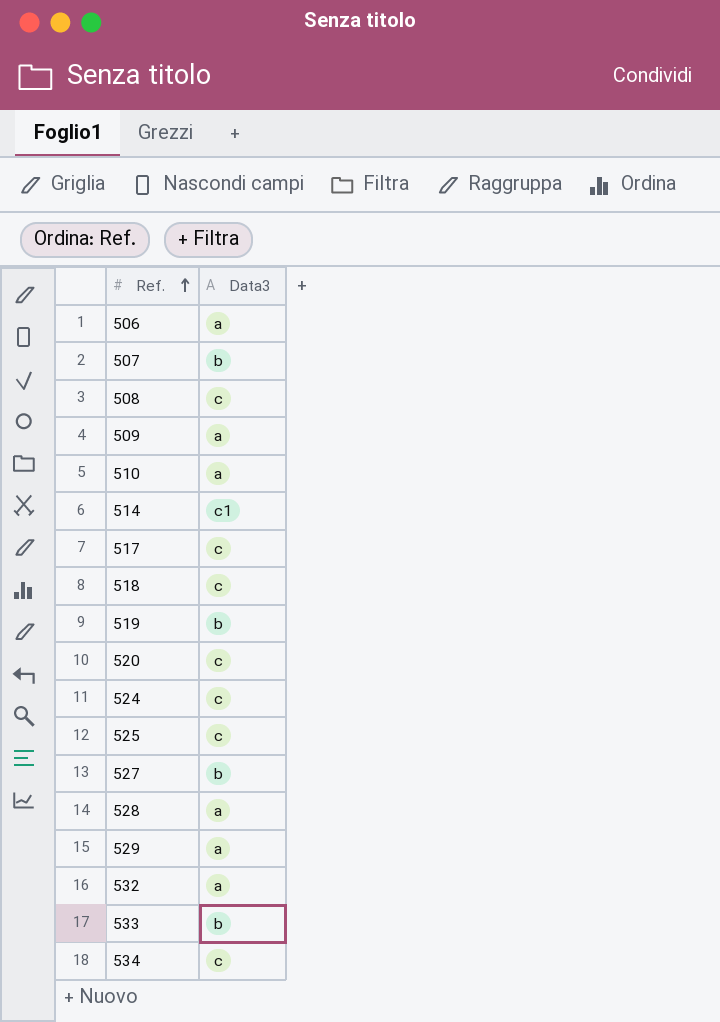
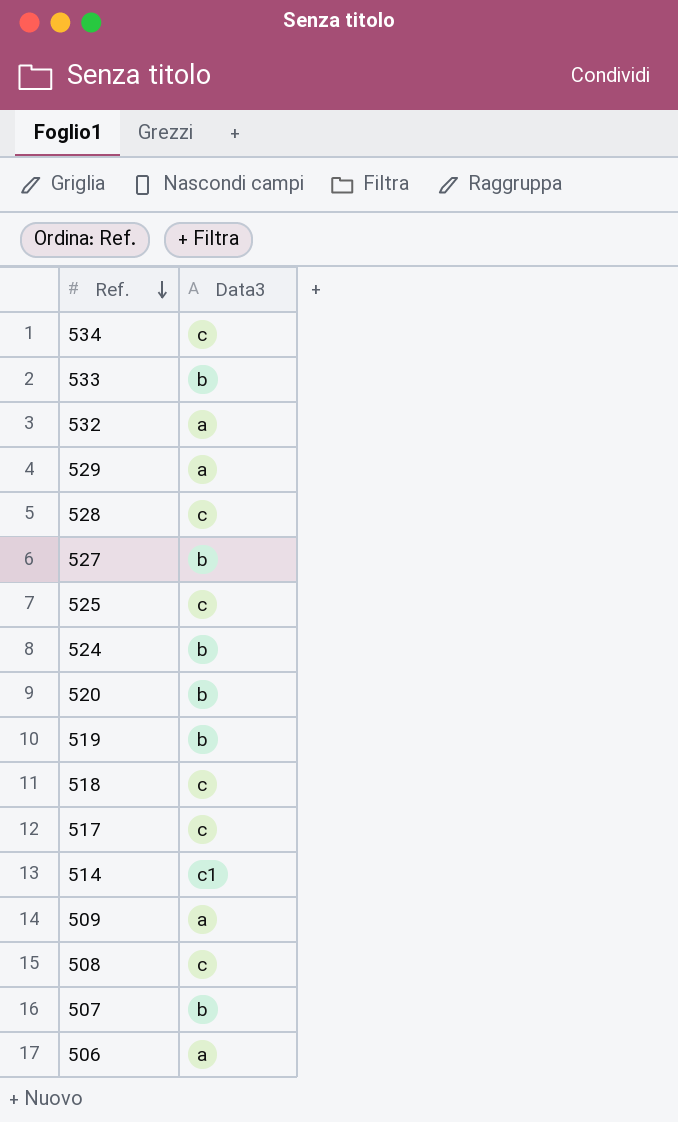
row order: Ref. ascending -> Ref. descending
row 510: a -> none
528 | Data3: a -> c
524 | Data3: c -> b
520 | Data3: c -> b

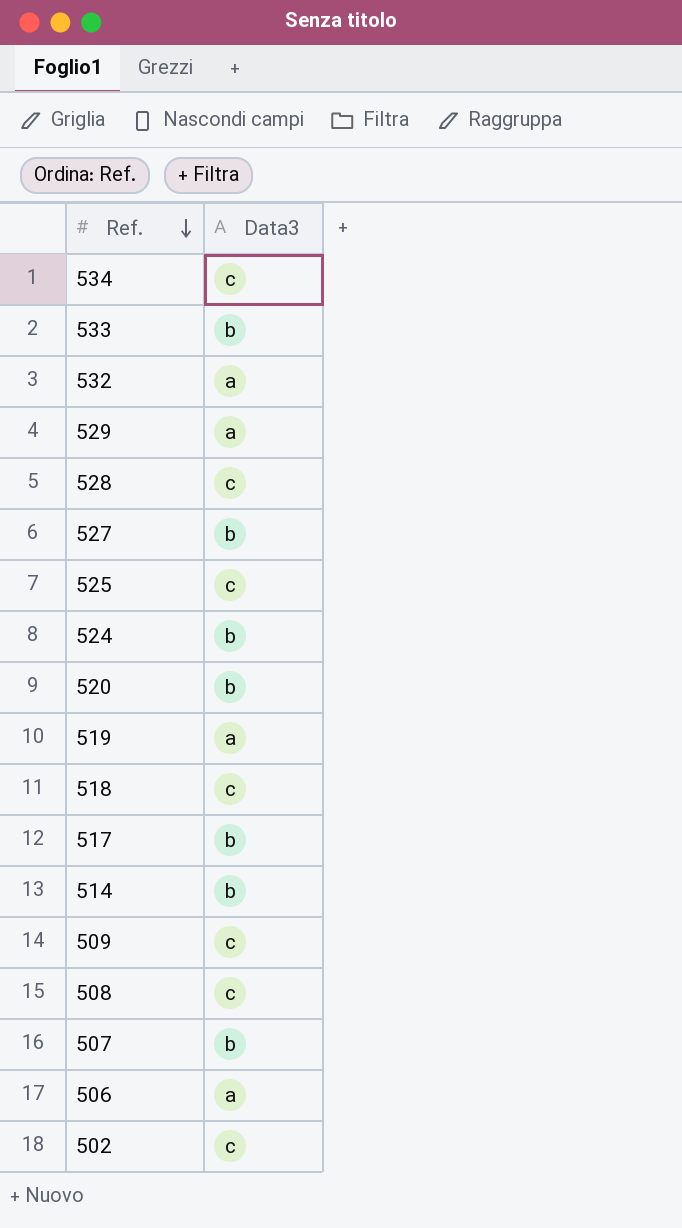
519 | Data3: b -> a
517 | Data3: c -> b
514 | Data3: c1 -> b
509 | Data3: a -> c
row 502: none -> c

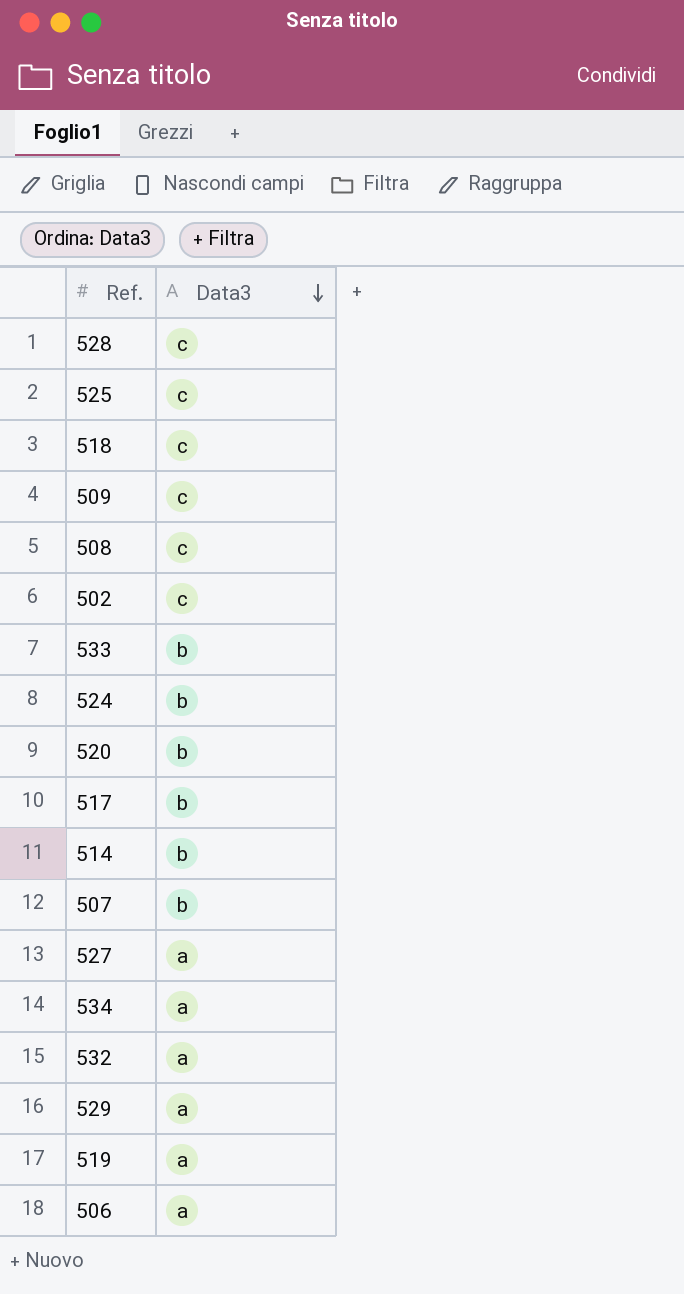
row order: Ref. descending -> Data3 descending
527 | Data3: b -> a
534 | Data3: c -> a

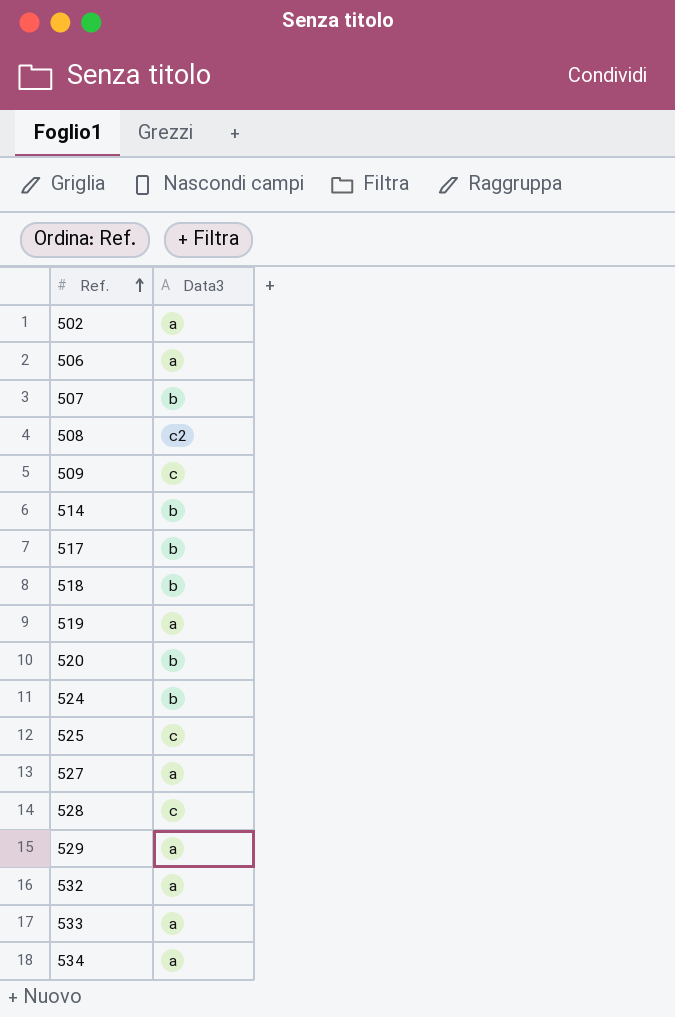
row order: Data3 descending -> Ref. ascending
502 | Data3: c -> a
508 | Data3: c -> c2
518 | Data3: c -> b
533 | Data3: b -> a

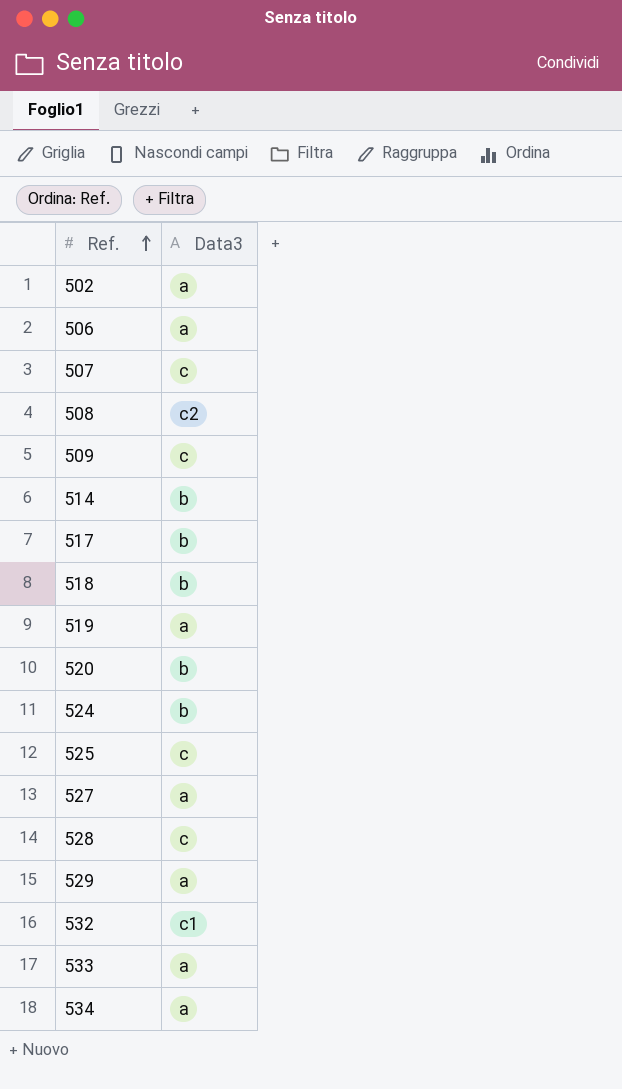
507 | Data3: b -> c
532 | Data3: a -> c1

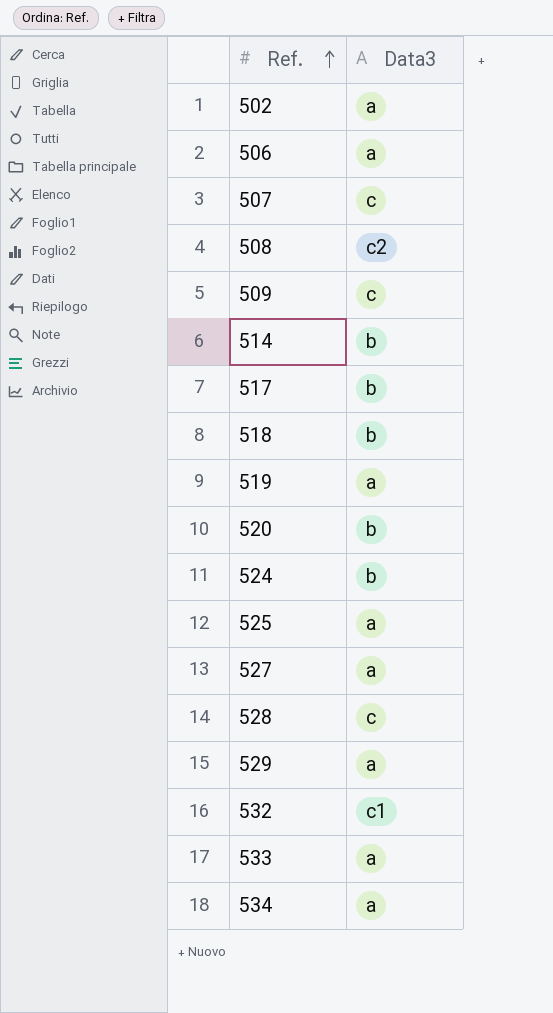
525 | Data3: c -> a

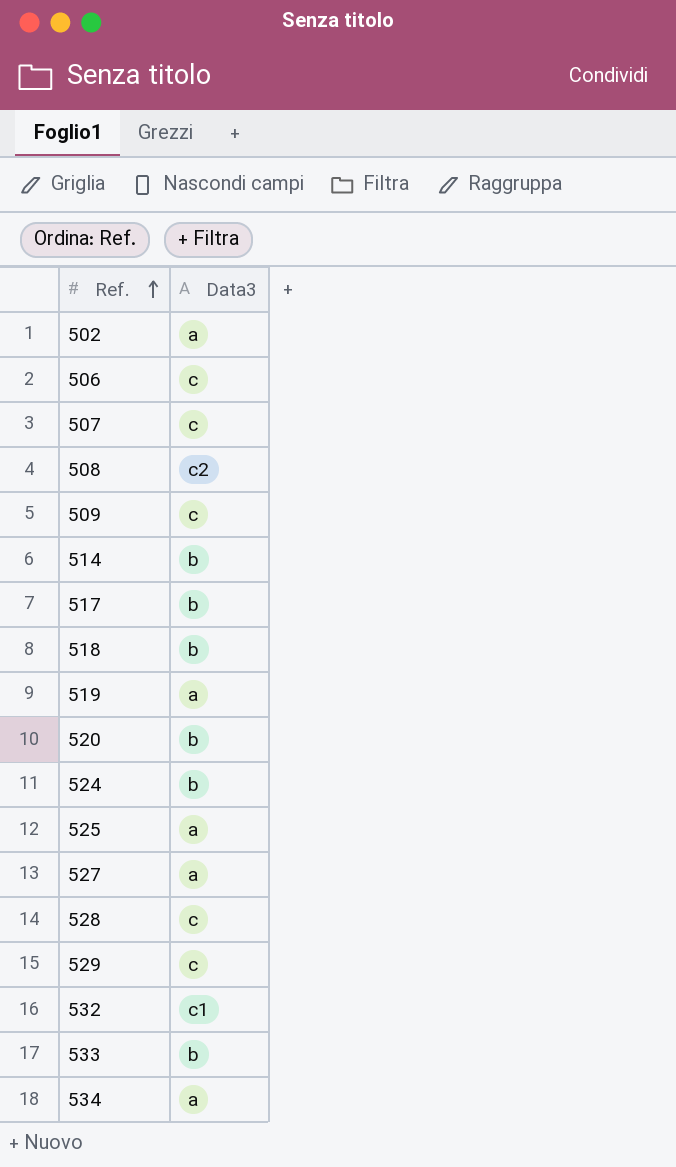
506 | Data3: a -> c
529 | Data3: a -> c
533 | Data3: a -> b

